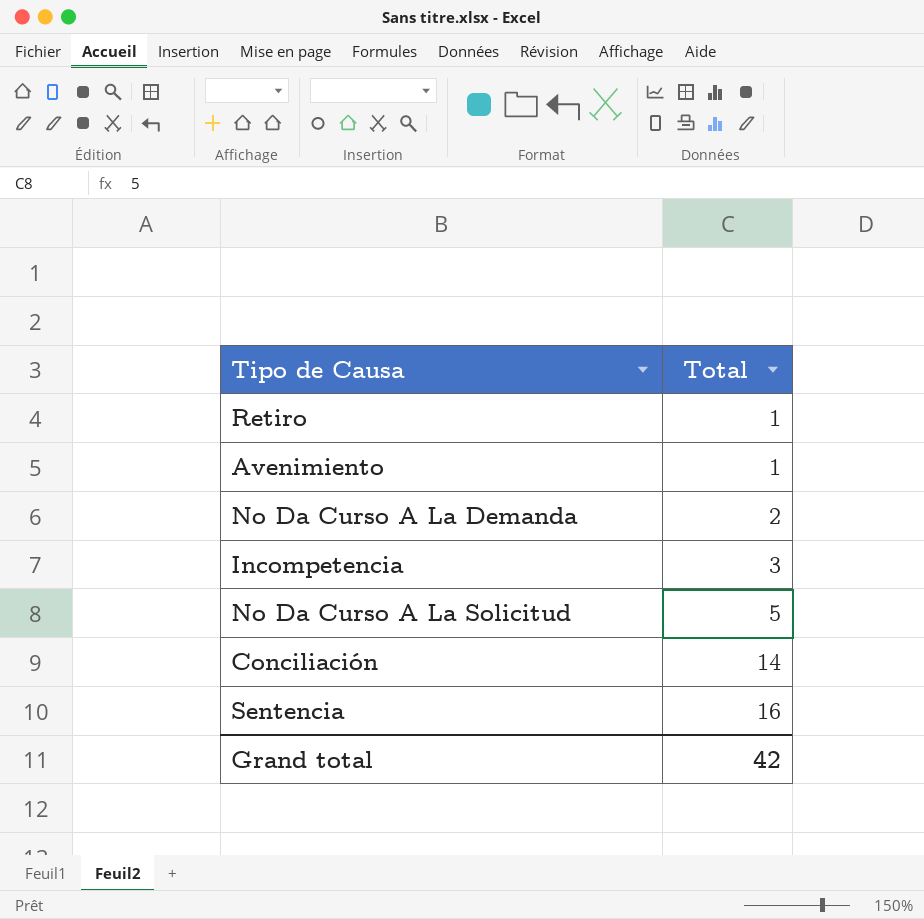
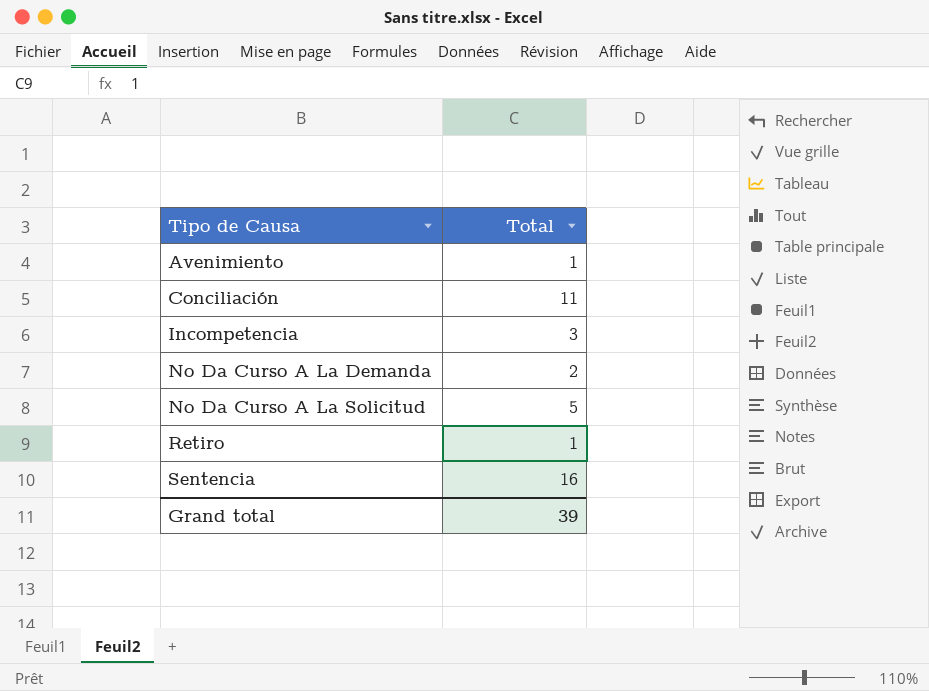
row order: Total ascending -> Tipo de Causa ascending
Conciliación | Total: 14 -> 11
Grand total | Total: 42 -> 39

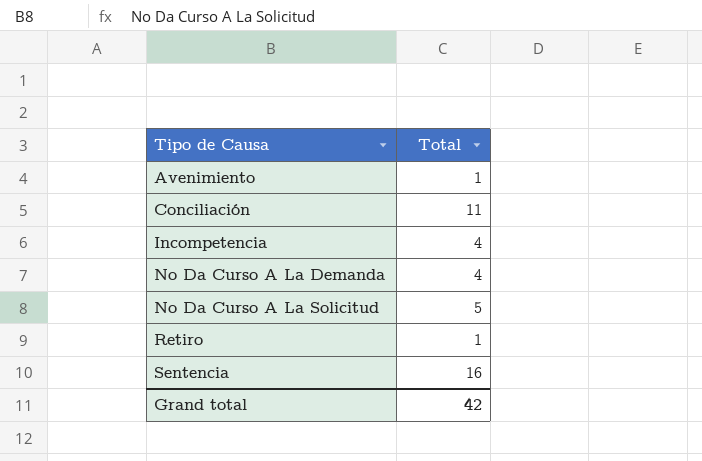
Incompetencia | Total: 3 -> 4
No Da Curso A La Demanda | Total: 2 -> 4
Grand total | Total: 39 -> 42

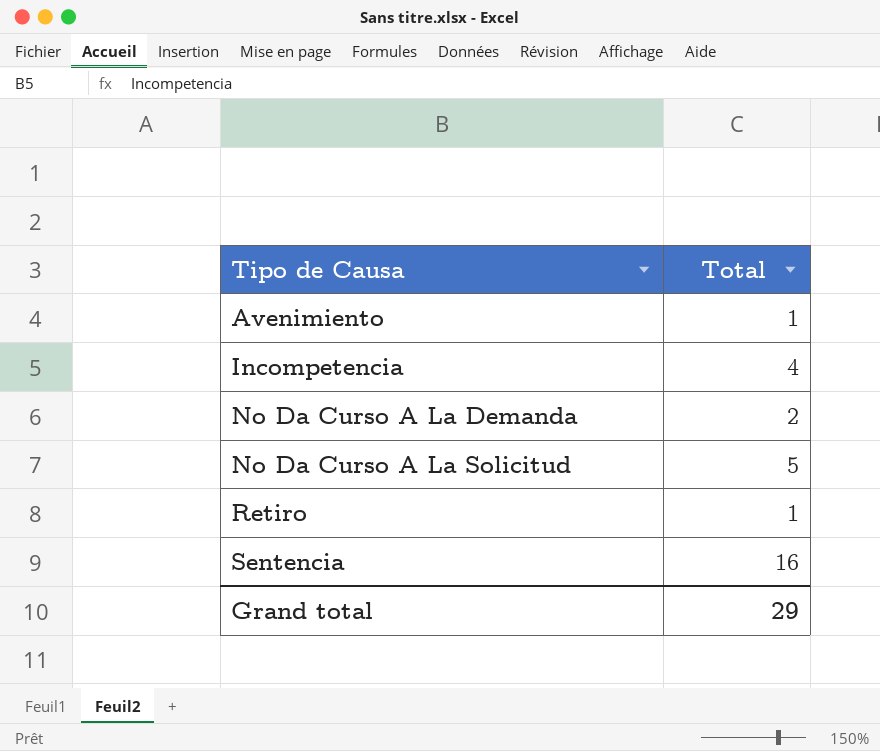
row Conciliación: 11 -> none
No Da Curso A La Demanda | Total: 4 -> 2
Grand total | Total: 42 -> 29

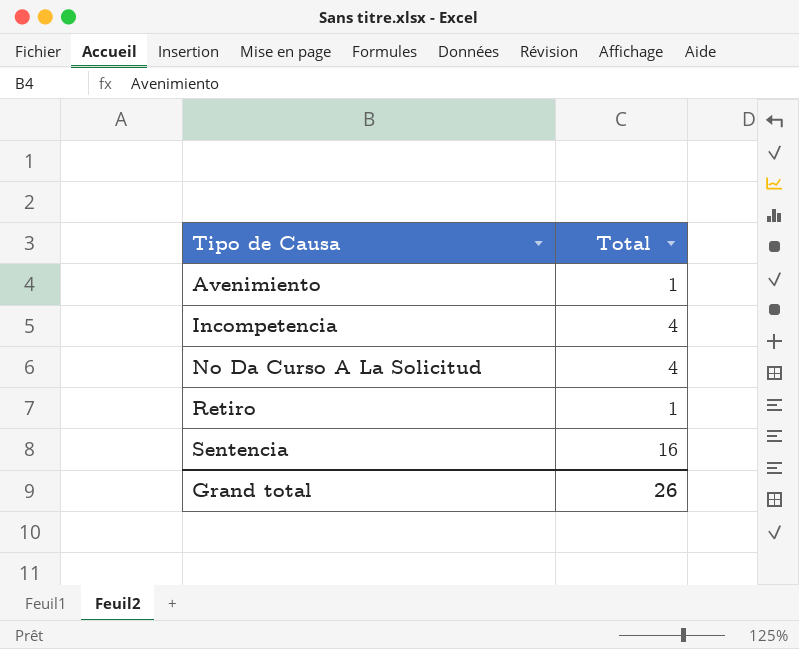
row No Da Curso A La Demanda: 2 -> none
No Da Curso A La Solicitud | Total: 5 -> 4
Grand total | Total: 29 -> 26

